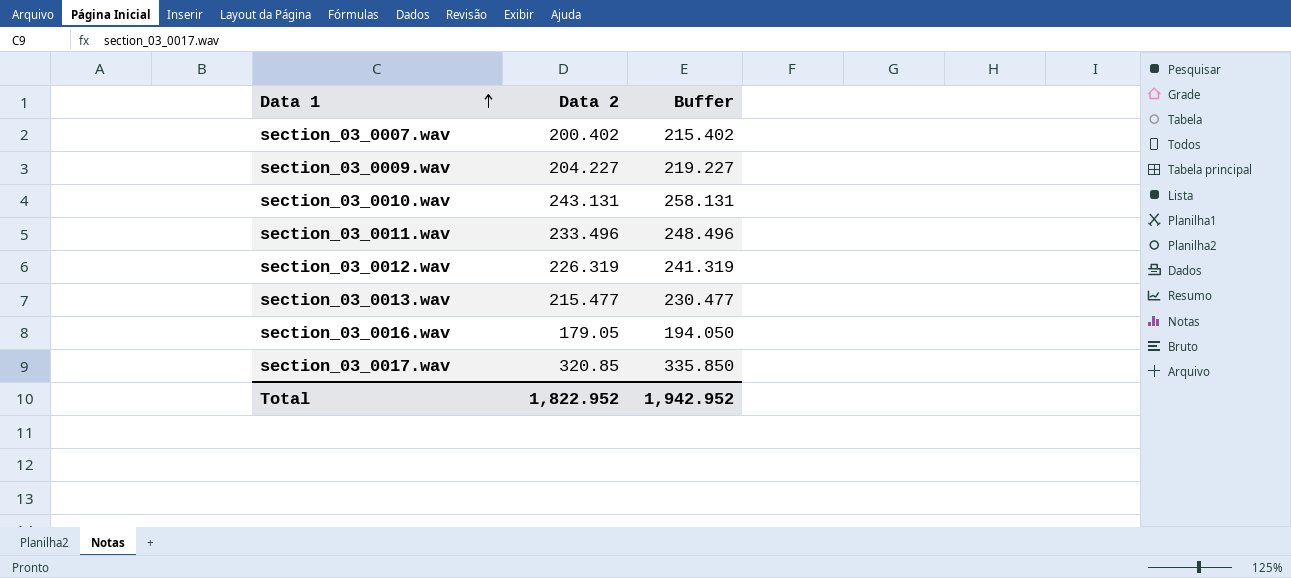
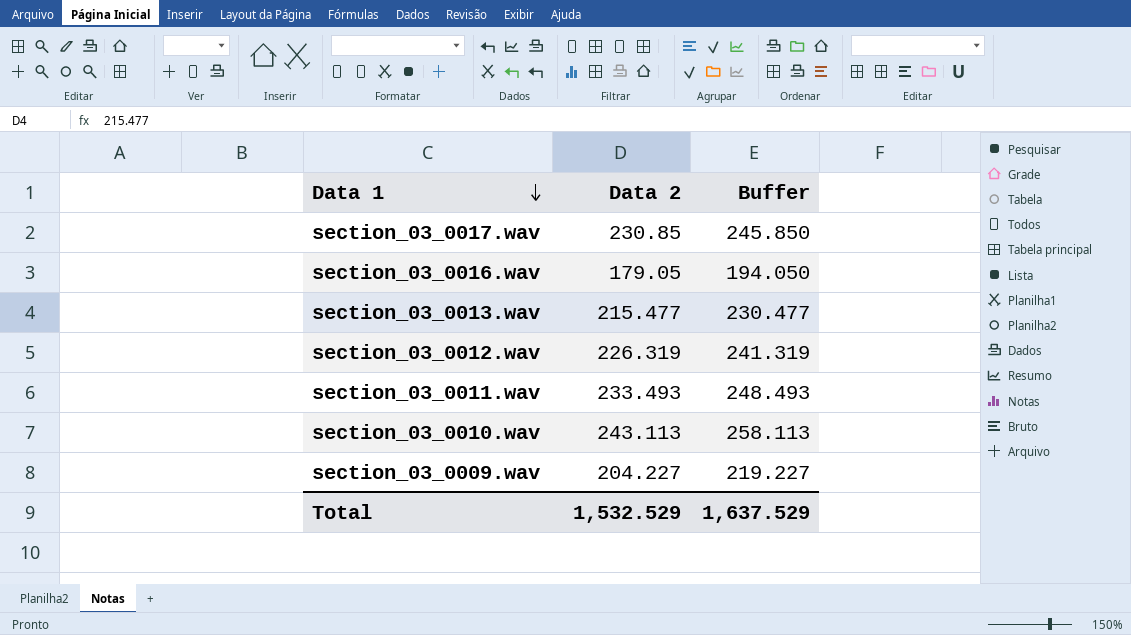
row order: Data 1 ascending -> Data 1 descending
row section_03_0007.wav: 200.402 | 215.402 -> none
section_03_0017.wav | Data 2: 320.85 -> 230.85
section_03_0017.wav | Buffer: 335.850 -> 245.850
section_03_0011.wav | Data 2: 233.496 -> 233.493
section_03_0011.wav | Buffer: 248.496 -> 248.493
section_03_0010.wav | Data 2: 243.131 -> 243.113
section_03_0010.wav | Buffer: 258.131 -> 258.113
Total | Data 2: 1,822.952 -> 1,532.529
Total | Buffer: 1,942.952 -> 1,637.529

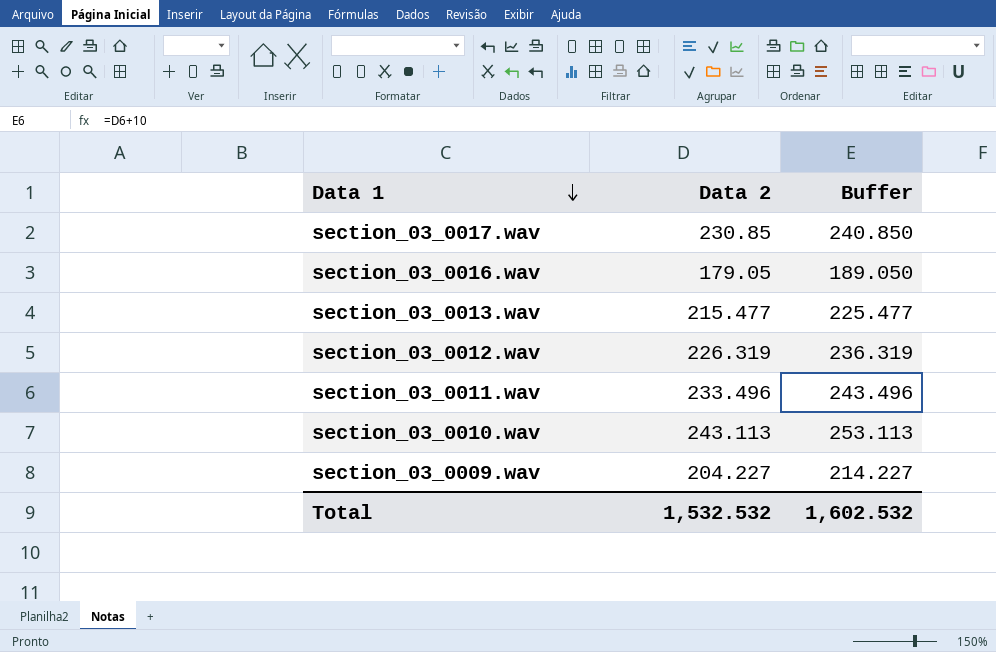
column Buffer | formula: [Data 2] + 15 -> [Data 2] + 10
section_03_0011.wav | Data 2: 233.493 -> 233.496
Total | Data 2: 1,532.529 -> 1,532.532
Total | Buffer: 1,637.529 -> 1,602.532

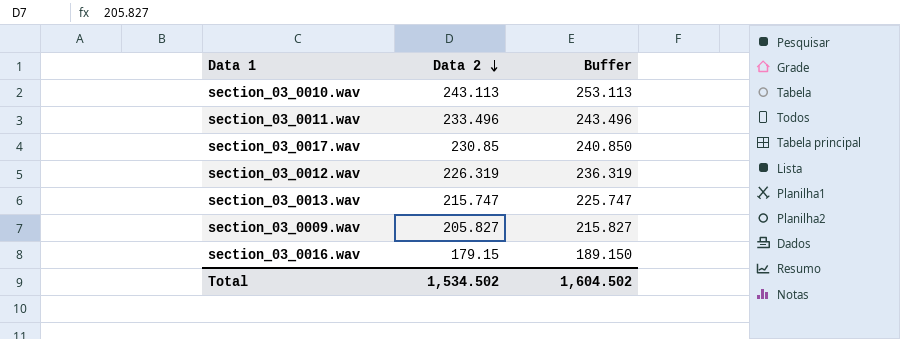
row order: Data 1 descending -> Data 2 descending
section_03_0013.wav | Data 2: 215.477 -> 215.747
section_03_0013.wav | Buffer: 225.477 -> 225.747
section_03_0009.wav | Data 2: 204.227 -> 205.827
section_03_0009.wav | Buffer: 214.227 -> 215.827
section_03_0016.wav | Data 2: 179.05 -> 179.15
section_03_0016.wav | Buffer: 189.050 -> 189.150
Total | Data 2: 1,532.532 -> 1,534.502
Total | Buffer: 1,602.532 -> 1,604.502

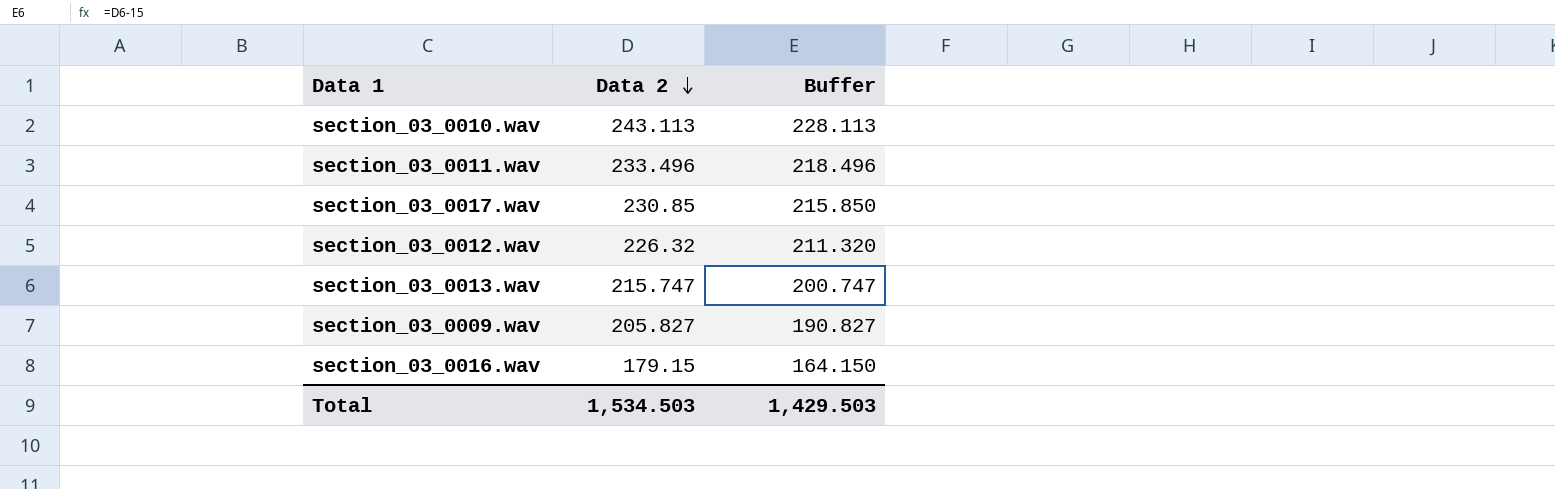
column Buffer | formula: [Data 2] + 10 -> [Data 2] - 15
section_03_0012.wav | Data 2: 226.319 -> 226.32
Total | Data 2: 1,534.502 -> 1,534.503
Total | Buffer: 1,604.502 -> 1,429.503

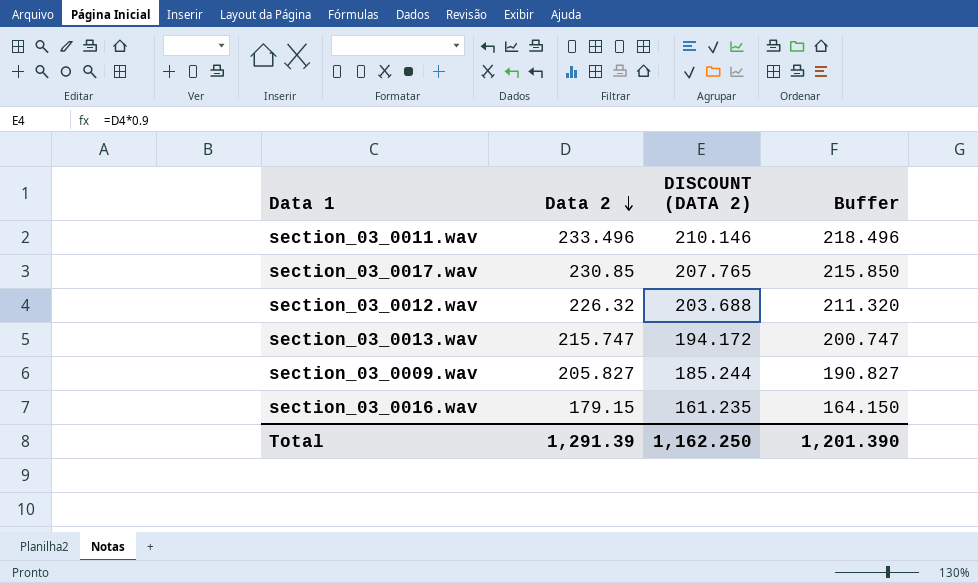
column DISCOUNT (DATA 2) | formula: none -> [Data 2] * 0.9
row section_03_0010.wav: 243.113 | 228.113 -> none
Total | Data 2: 1,534.503 -> 1,291.39
Total | Buffer: 1,429.503 -> 1,201.390

